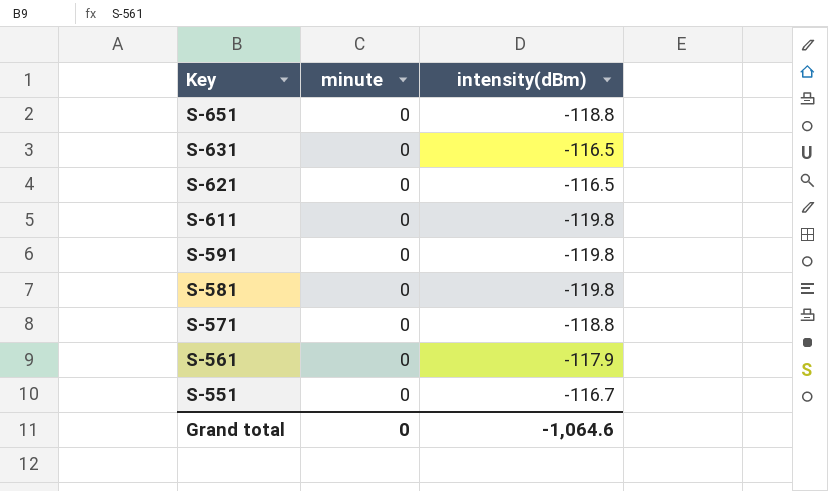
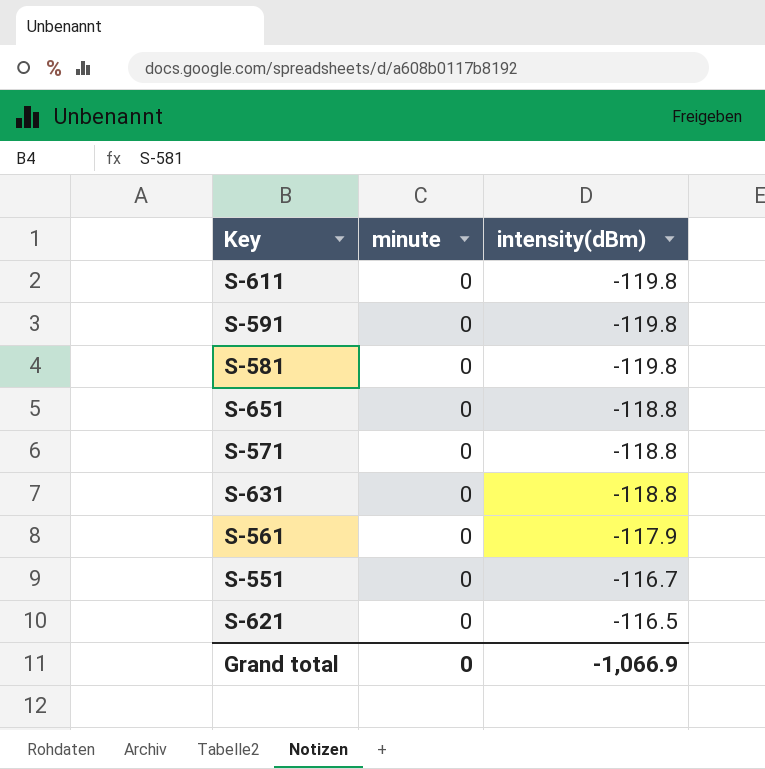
row order: Key descending -> intensity(dBm) ascending
S-631 | intensity(dBm): -116.5 -> -118.8
Grand total | intensity(dBm): -1,064.6 -> -1,066.9

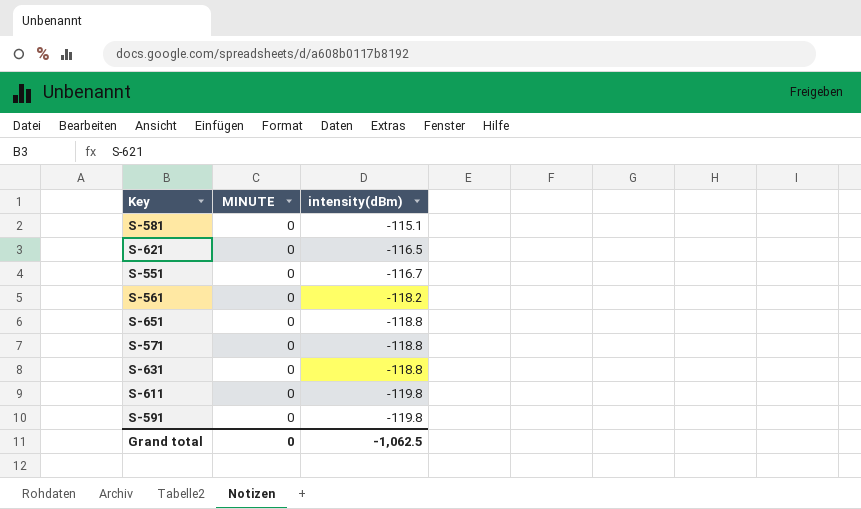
row order: intensity(dBm) ascending -> intensity(dBm) descending
column name: minute -> MINUTE
S-581 | intensity(dBm): -119.8 -> -115.1
S-561 | intensity(dBm): -117.9 -> -118.2
Grand total | intensity(dBm): -1,066.9 -> -1,062.5

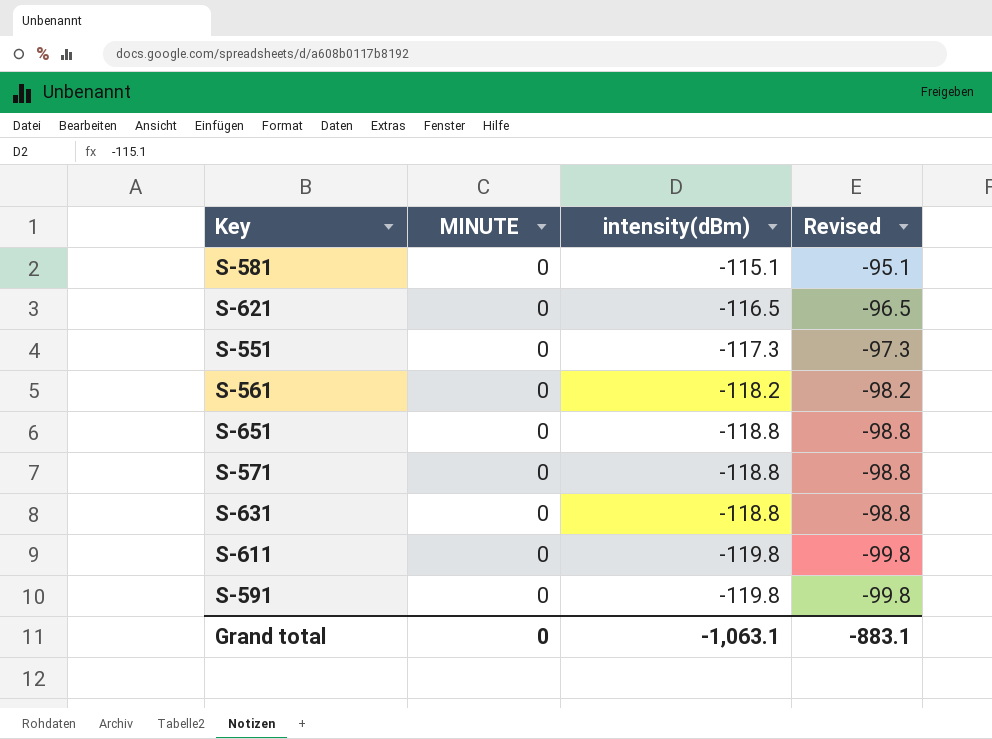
column Revised | formula: none -> [intensity(dBm)] + 20
S-551 | intensity(dBm): -116.7 -> -117.3
Grand total | intensity(dBm): -1,062.5 -> -1,063.1

